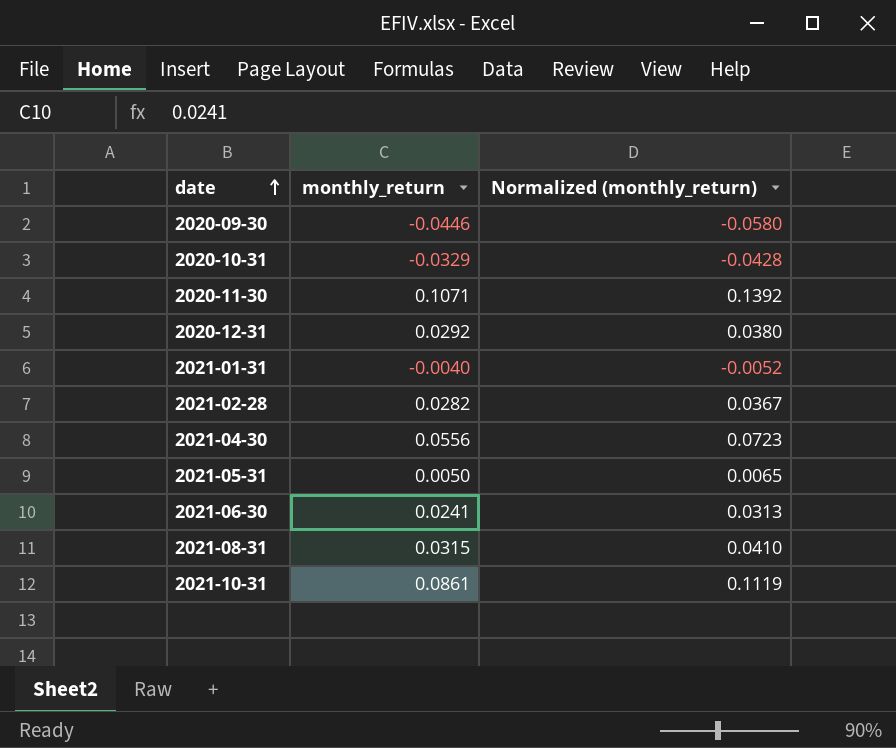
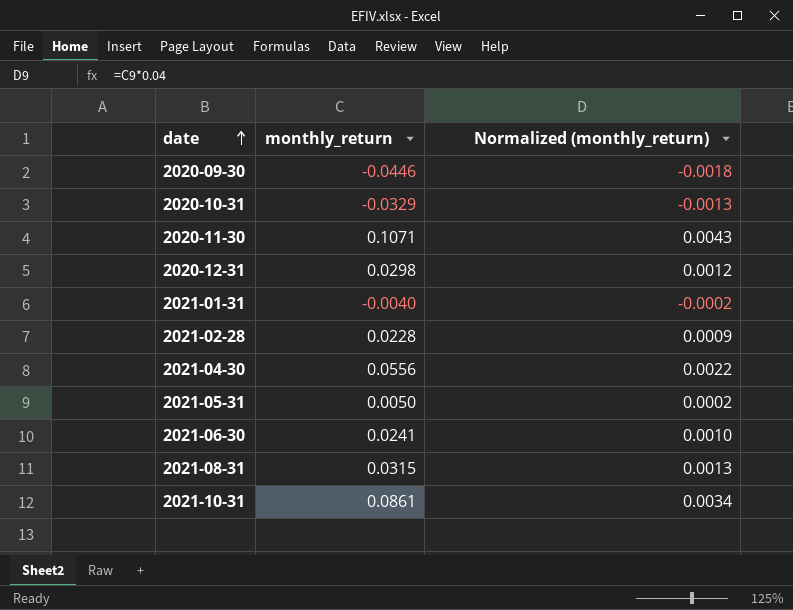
column Normalized (monthly_return) | formula: [monthly_return] * 1.3 -> [monthly_return] * 0.04
2020-12-31 | monthly_return: 0.0292 -> 0.0298
2021-02-28 | monthly_return: 0.0282 -> 0.0228

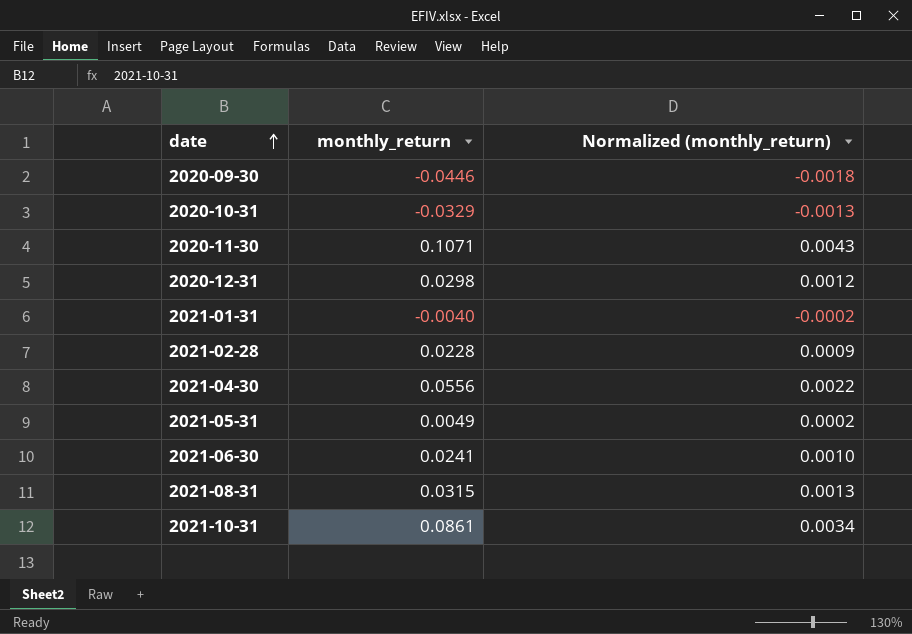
2021-05-31 | monthly_return: 0.0050 -> 0.0049

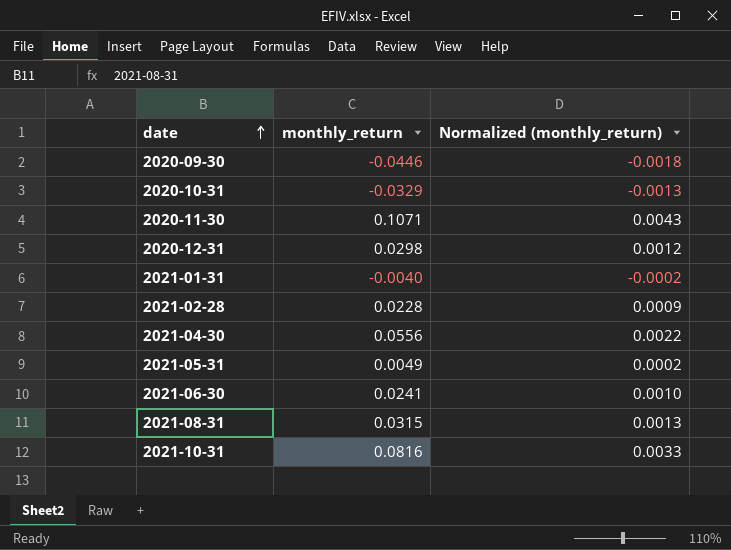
2021-10-31 | monthly_return: 0.0861 -> 0.0816
2021-10-31 | Normalized (monthly_return): 0.0034 -> 0.0033

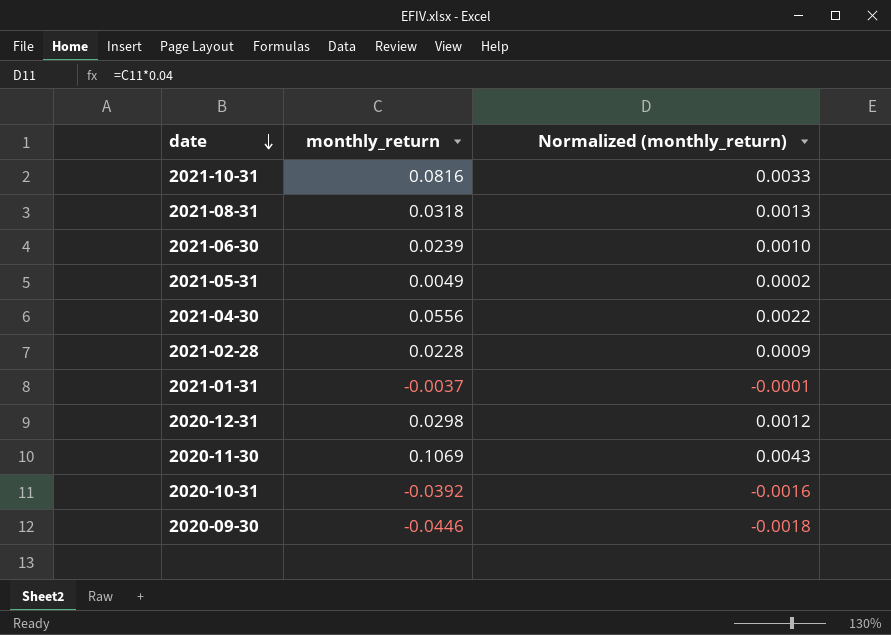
row order: date ascending -> date descending
2021-08-31 | monthly_return: 0.0315 -> 0.0318
2021-06-30 | monthly_return: 0.0241 -> 0.0239
2021-01-31 | monthly_return: -0.0040 -> -0.0037
2021-01-31 | Normalized (monthly_return): -0.0002 -> -0.0001
2020-11-30 | monthly_return: 0.1071 -> 0.1069
2020-10-31 | monthly_return: -0.0329 -> -0.0392
2020-10-31 | Normalized (monthly_return): -0.0013 -> -0.0016

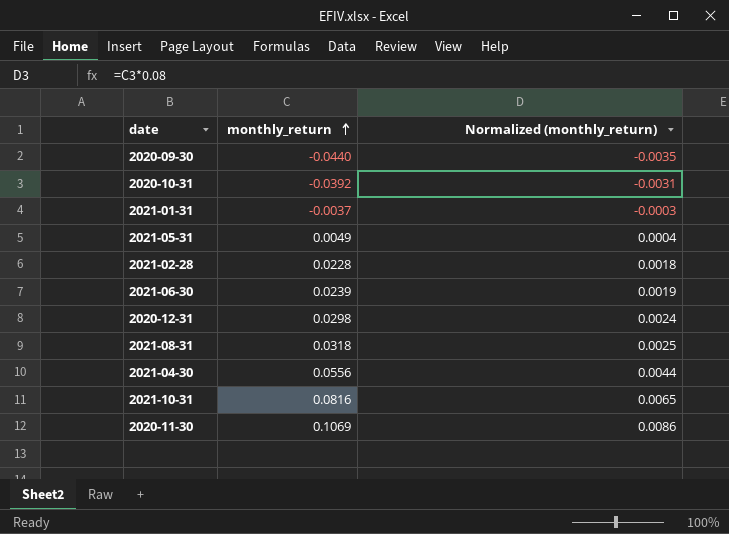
row order: date descending -> monthly_return ascending
column Normalized (monthly_return) | formula: [monthly_return] * 0.04 -> [monthly_return] * 0.08
2020-09-30 | monthly_return: -0.0446 -> -0.0440

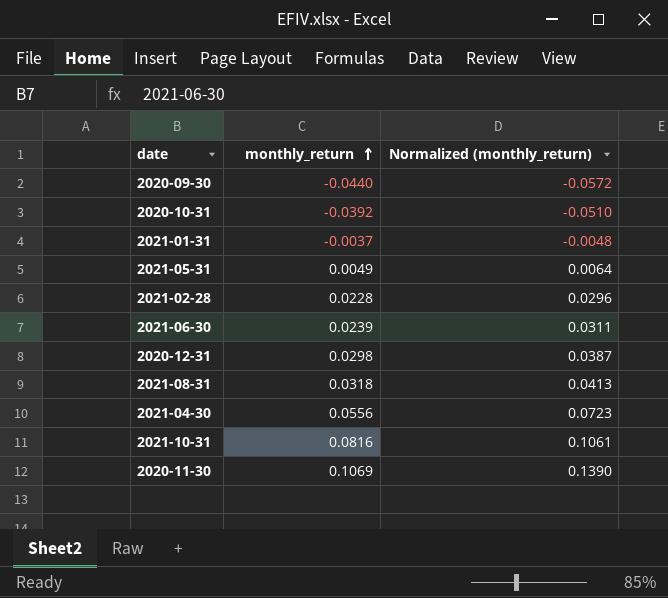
column Normalized (monthly_return) | formula: [monthly_return] * 0.08 -> [monthly_return] * 1.3

